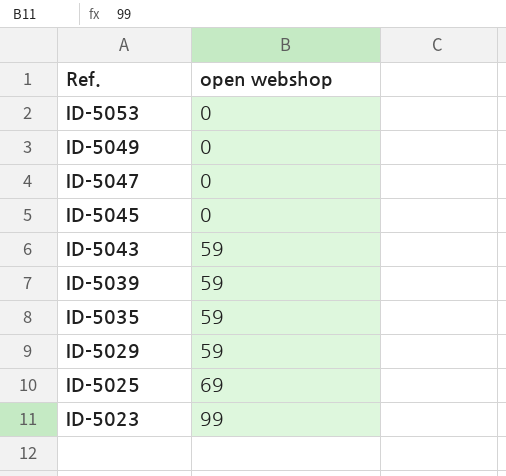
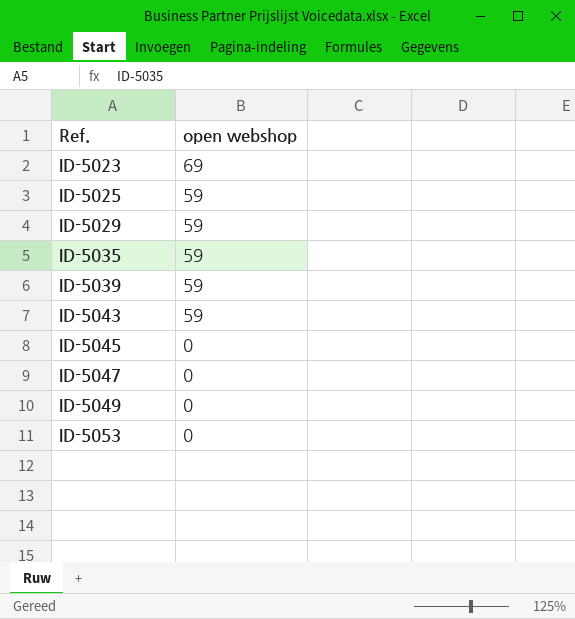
row order: Ref. descending -> Ref. ascending
ID-5023 | open webshop: 99 -> 69
ID-5025 | open webshop: 69 -> 59

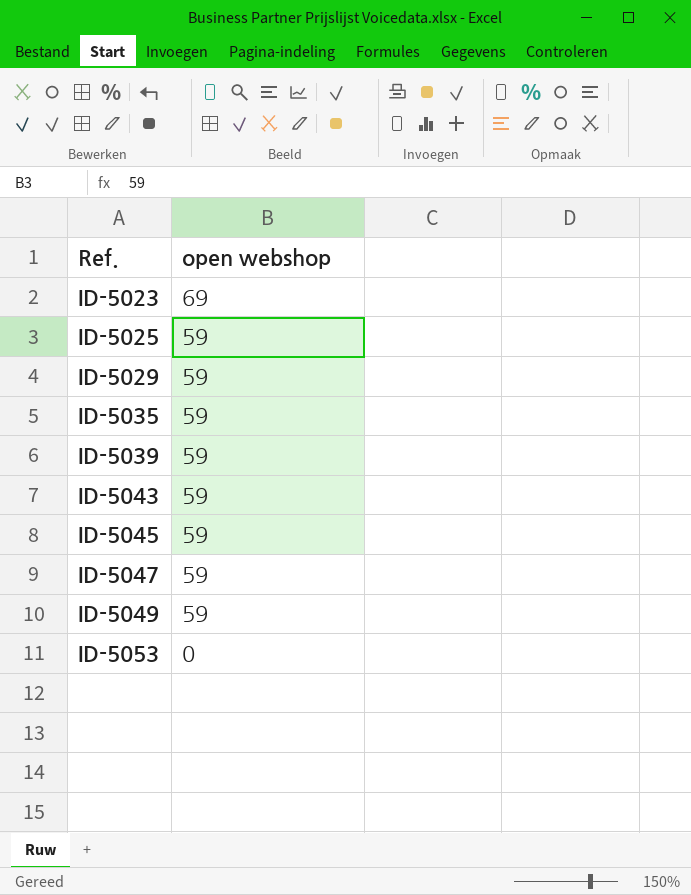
ID-5045 | open webshop: 0 -> 59
ID-5047 | open webshop: 0 -> 59
ID-5049 | open webshop: 0 -> 59

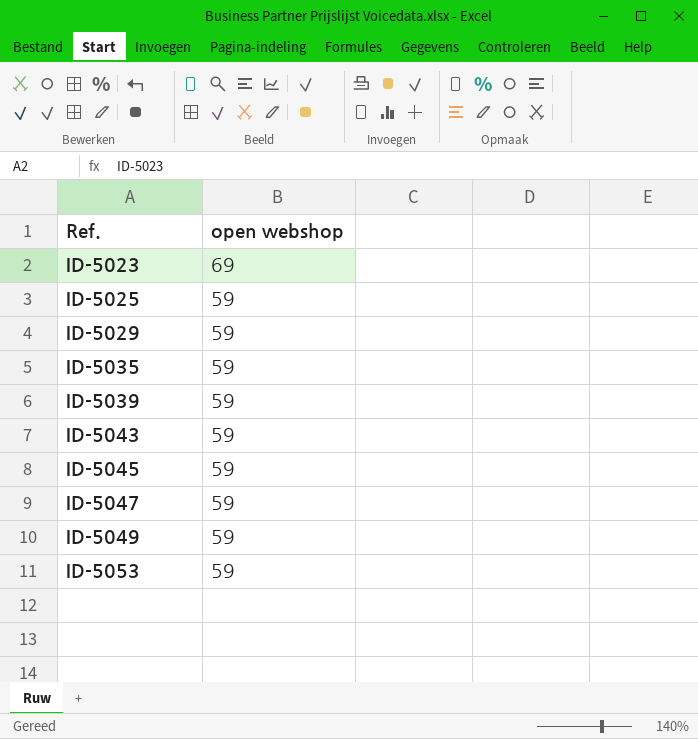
ID-5053 | open webshop: 0 -> 59

